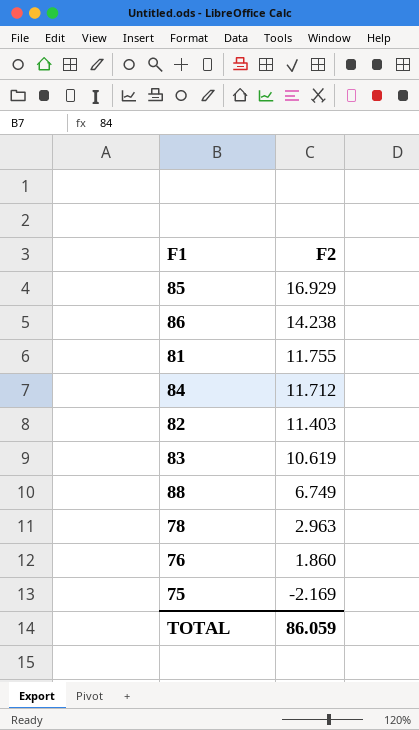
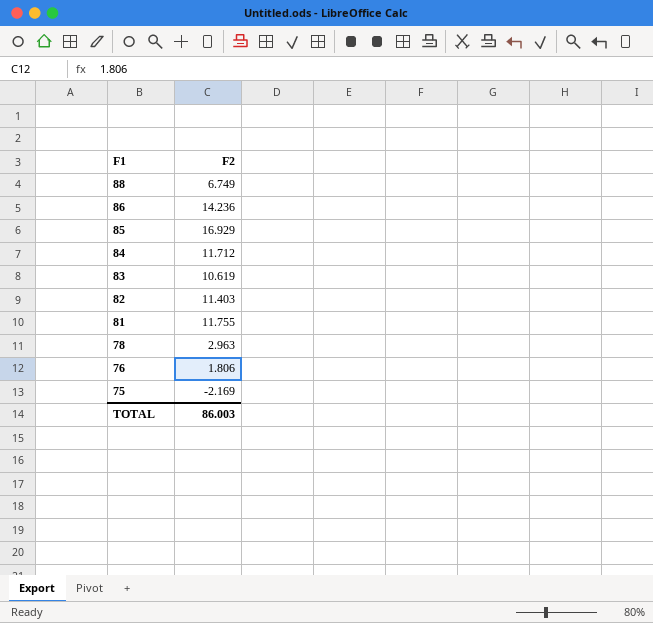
row order: F2 descending -> F1 descending
86 | F2: 14.238 -> 14.236
76 | F2: 1.860 -> 1.806
TOTAL | F2: 86.059 -> 86.003

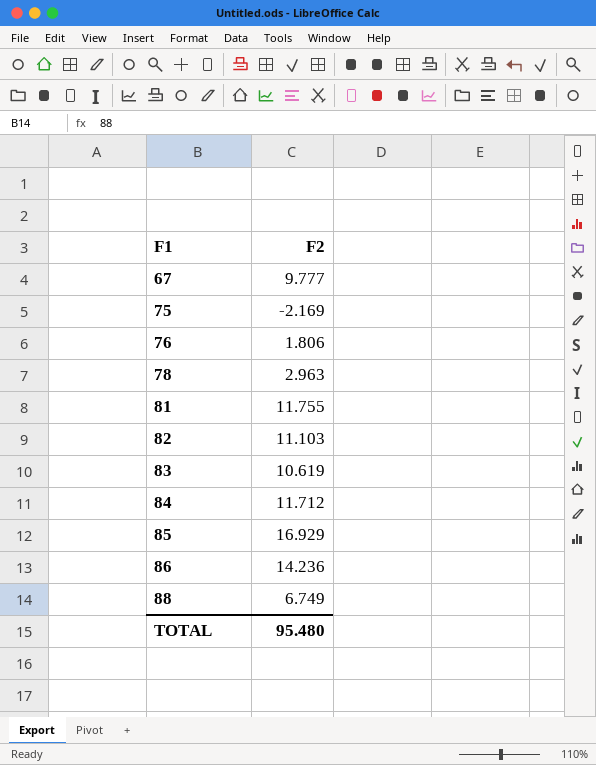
row order: F1 descending -> F1 ascending
row 67: none -> 9.777
82 | F2: 11.403 -> 11.103
TOTAL | F2: 86.003 -> 95.480

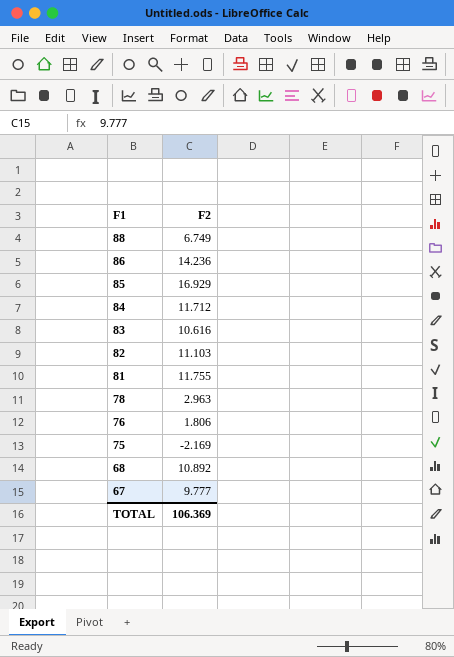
row order: F1 ascending -> F1 descending
83 | F2: 10.619 -> 10.616
row 68: none -> 10.892
TOTAL | F2: 95.480 -> 106.369

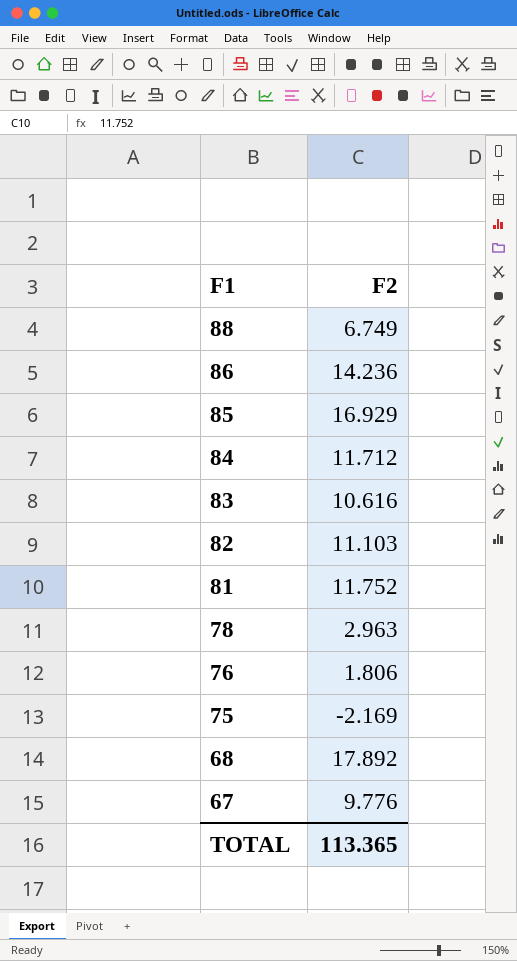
81 | F2: 11.755 -> 11.752
68 | F2: 10.892 -> 17.892
67 | F2: 9.777 -> 9.776
TOTAL | F2: 106.369 -> 113.365

